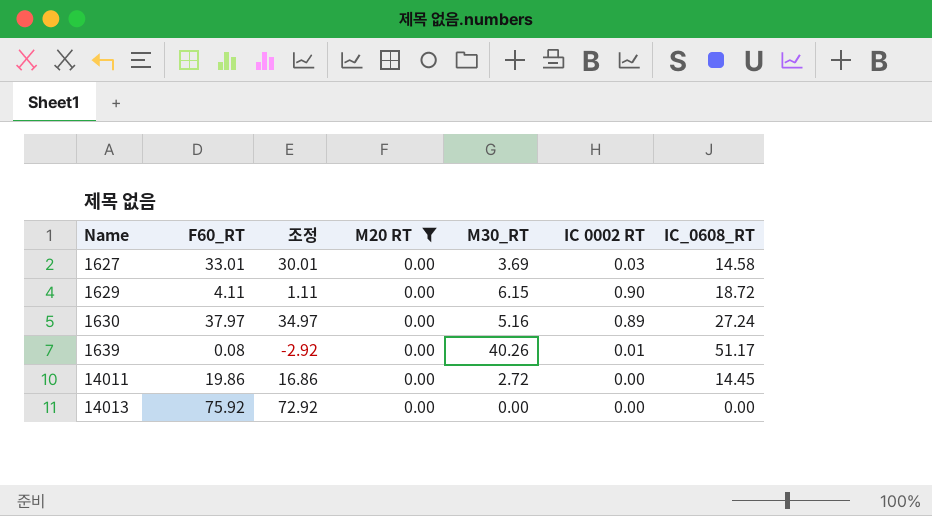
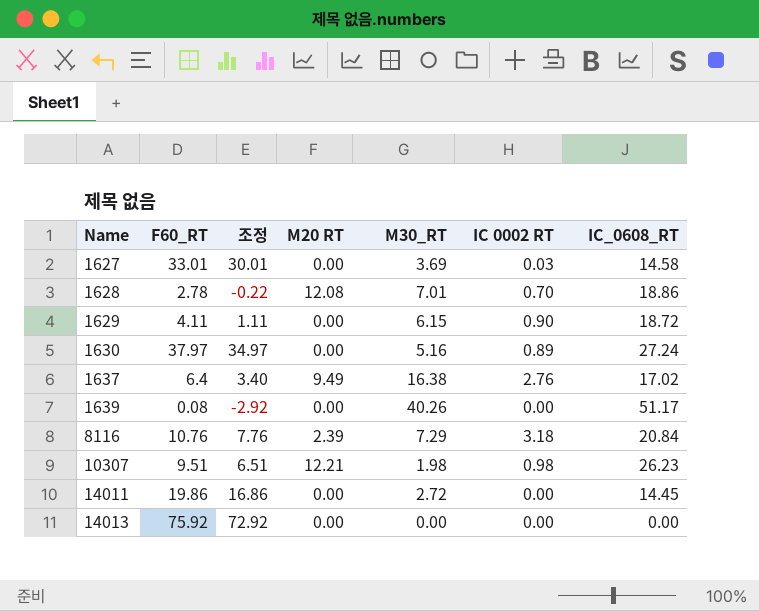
filter: M20 RT = 0.00 -> none
1639 | IC 0002 RT: 0.01 -> 0.00

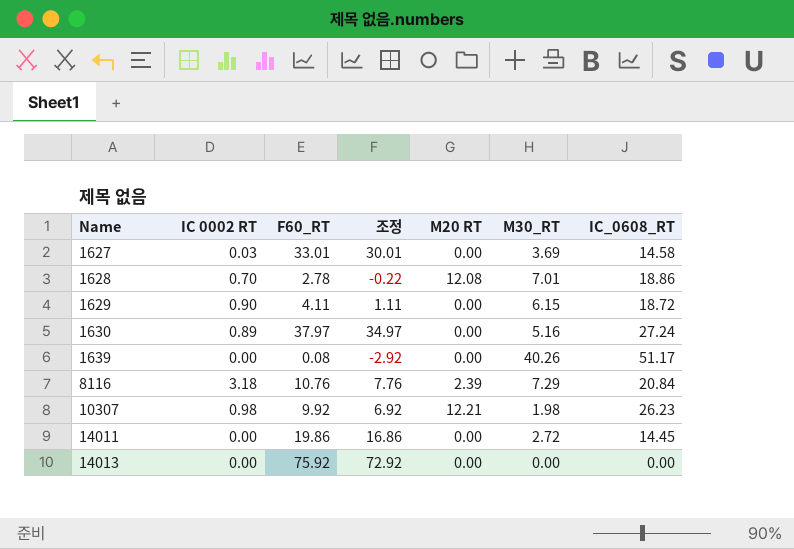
column IC 0002 RT | position: 6 -> 2
row 1637: 6.4 | 3.40 | 9.49 | 16.38 | 2.76 | 17.02 -> none
10307 | F60_RT: 9.51 -> 9.92
10307 | 조정: 6.51 -> 6.92

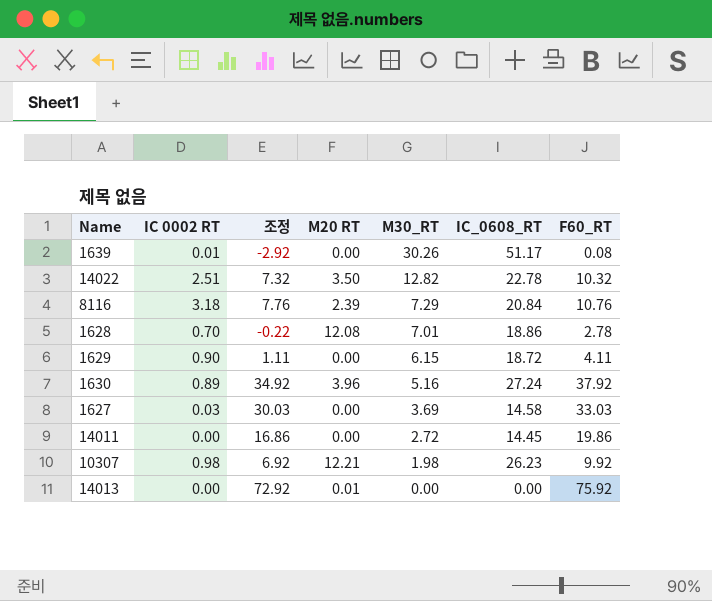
row order: Name ascending -> M30_RT descending
column F60_RT | position: 3 -> 7
1639 | IC 0002 RT: 0.00 -> 0.01
1639 | M30_RT: 40.26 -> 30.26
row 14022: none -> 2.51 | 7.32 | 3.50 | 12.82 | 22.78 | 10.32
1630 | 조정: 34.97 -> 34.92
1630 | M20 RT: 0.00 -> 3.96
1630 | F60_RT: 37.97 -> 37.92
1627 | 조정: 30.01 -> 30.03
1627 | F60_RT: 33.01 -> 33.03
14013 | M20 RT: 0.00 -> 0.01

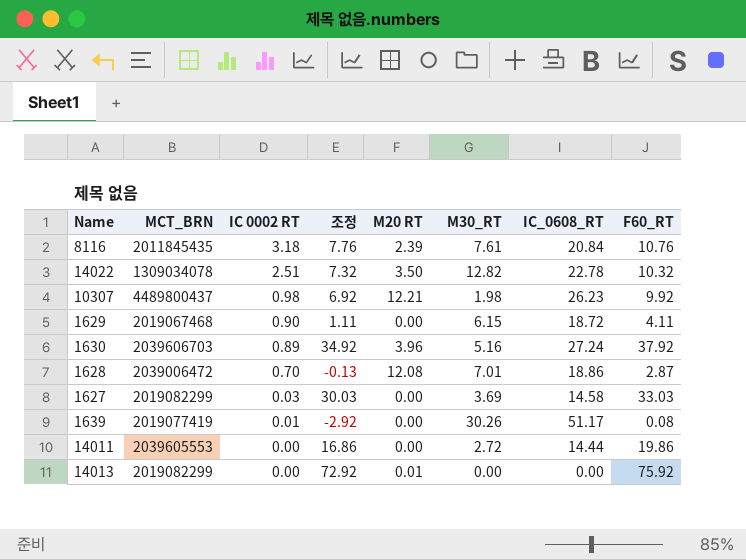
row order: M30_RT descending -> IC 0002 RT descending
column MCT_BRN | position: none -> 2
8116 | M30_RT: 7.29 -> 7.61
1628 | 조정: -0.22 -> -0.13
1628 | F60_RT: 2.78 -> 2.87
14011 | IC_0608_RT: 14.45 -> 14.44

